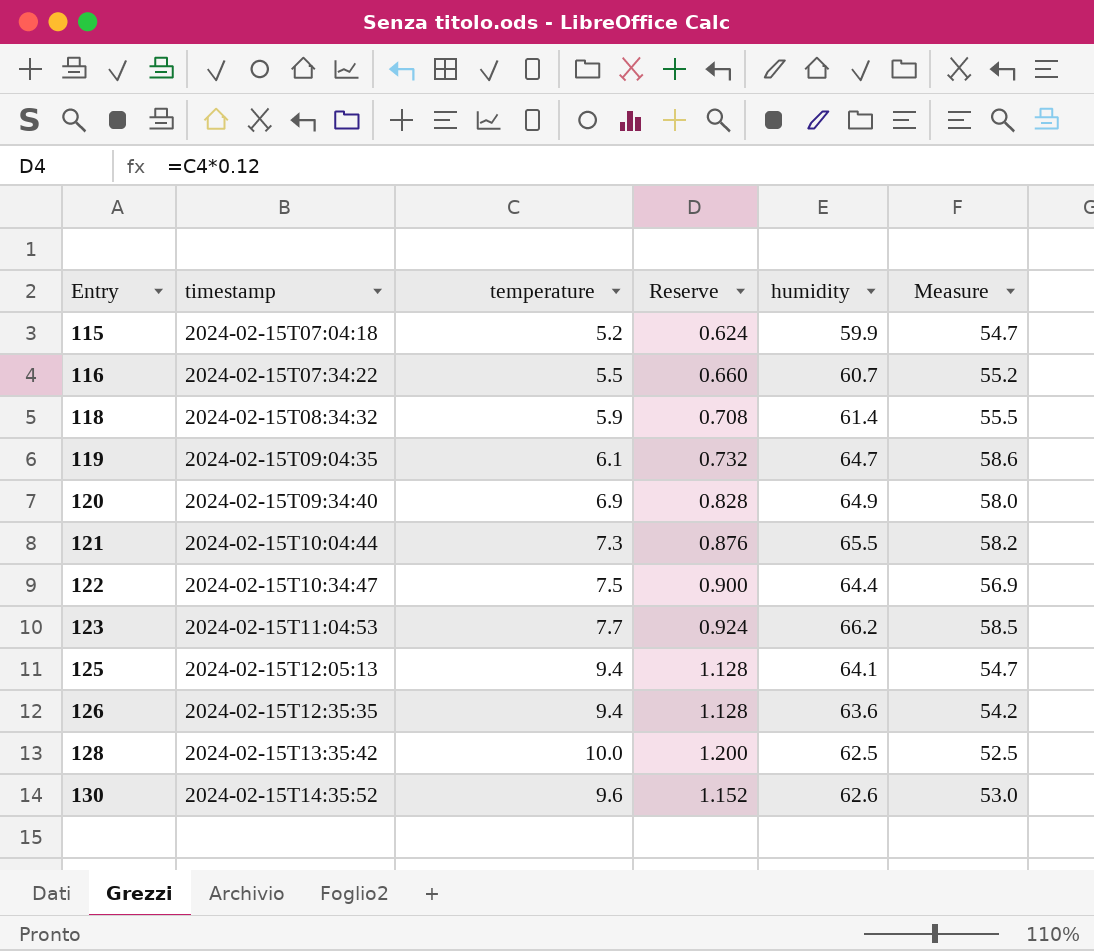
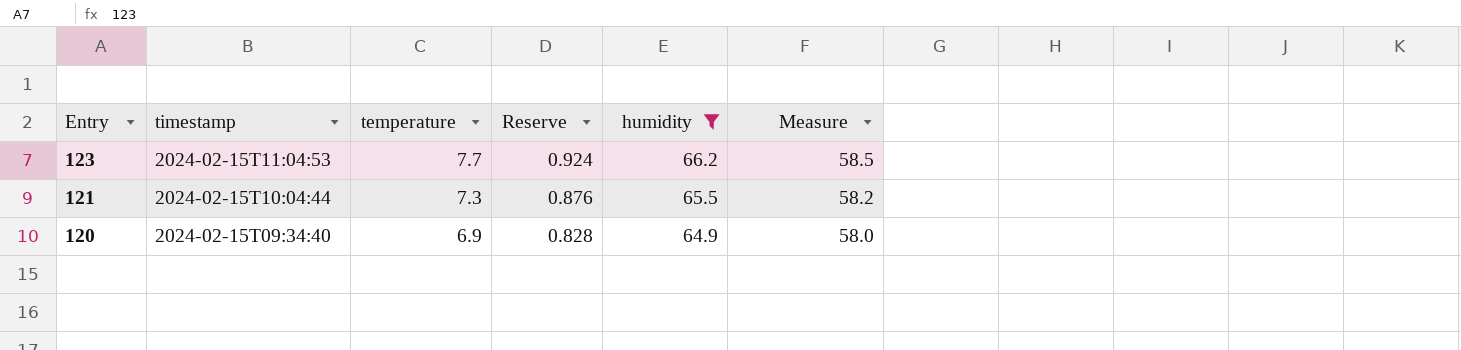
filter: none -> humidity >= 64.9
row order: Entry ascending -> Entry descending

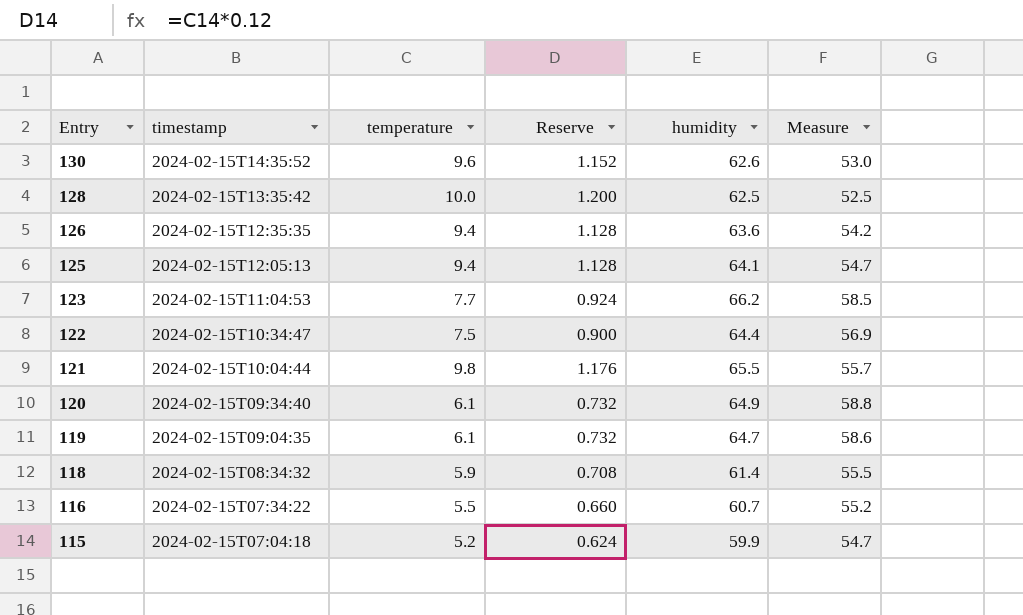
filter: humidity >= 64.9 -> none
121 | temperature: 7.3 -> 9.8
121 | Reserve: 0.876 -> 1.176
121 | Measure: 58.2 -> 55.7
120 | temperature: 6.9 -> 6.1
120 | Reserve: 0.828 -> 0.732
120 | Measure: 58.0 -> 58.8

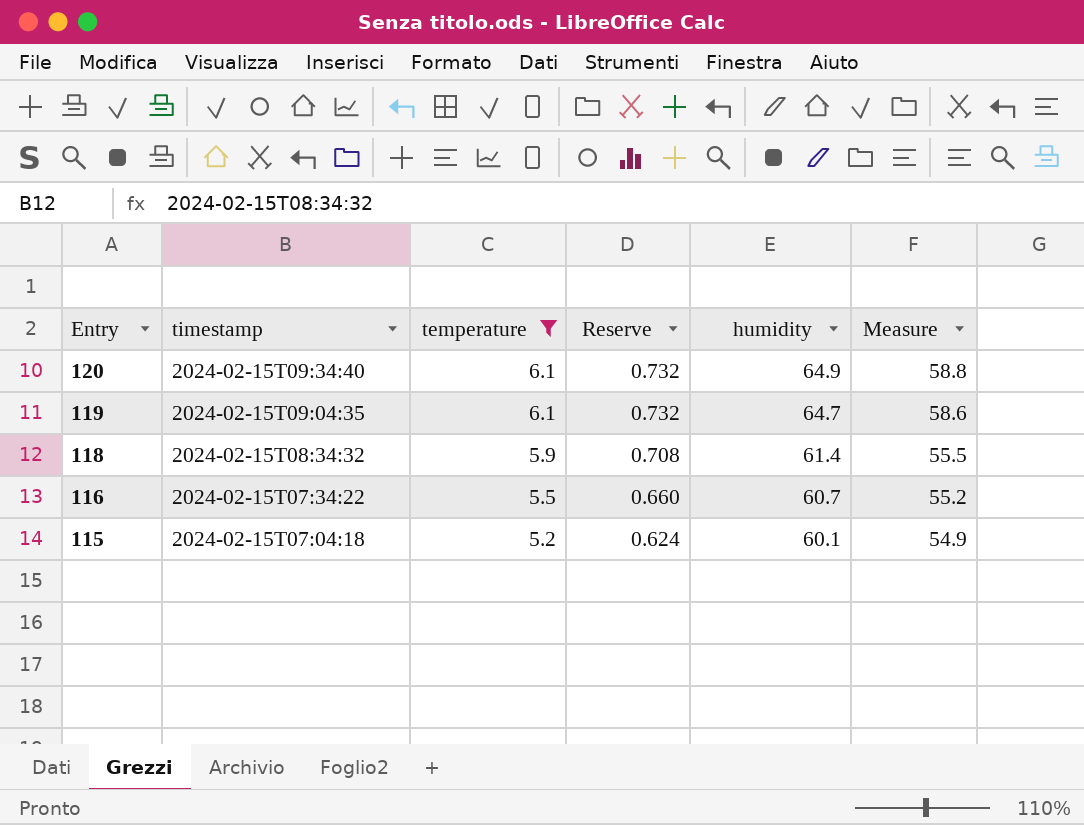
filter: none -> temperature <= 6.1
115 | humidity: 59.9 -> 60.1
115 | Measure: 54.7 -> 54.9

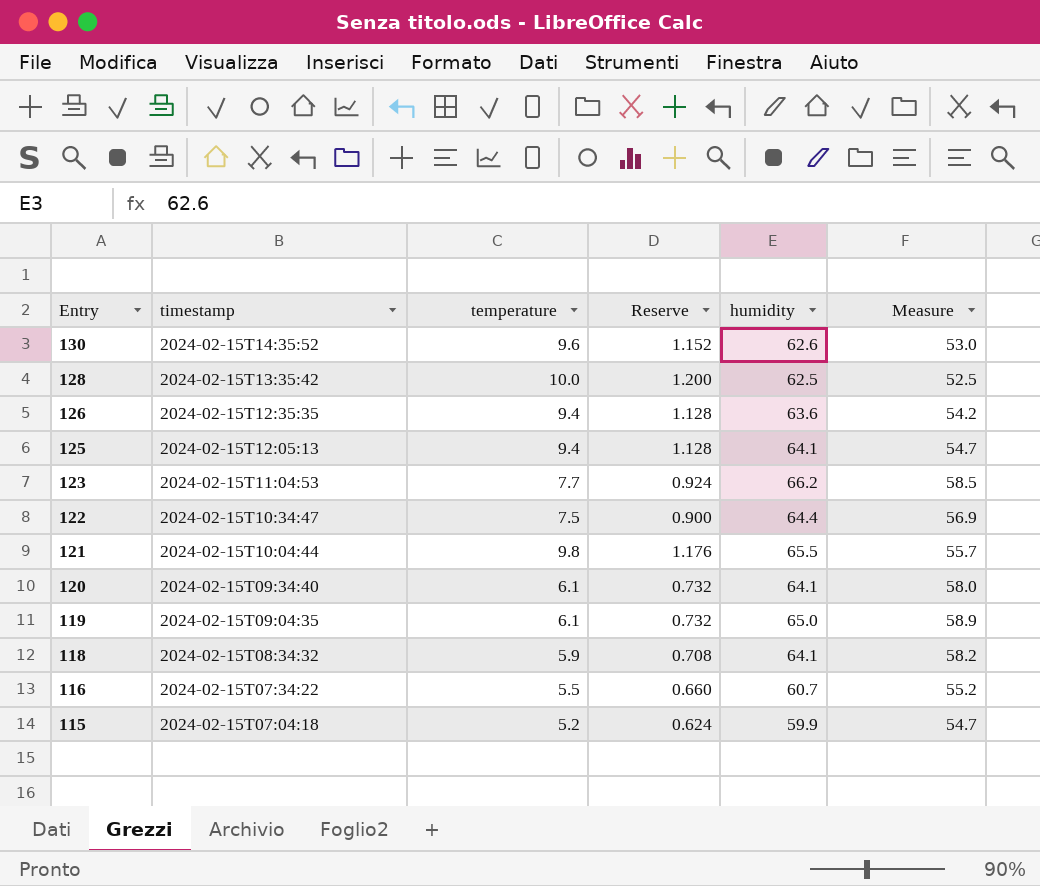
filter: temperature <= 6.1 -> none
120 | humidity: 64.9 -> 64.1
120 | Measure: 58.8 -> 58.0
119 | humidity: 64.7 -> 65.0
119 | Measure: 58.6 -> 58.9
118 | humidity: 61.4 -> 64.1
118 | Measure: 55.5 -> 58.2
115 | humidity: 60.1 -> 59.9
115 | Measure: 54.9 -> 54.7

